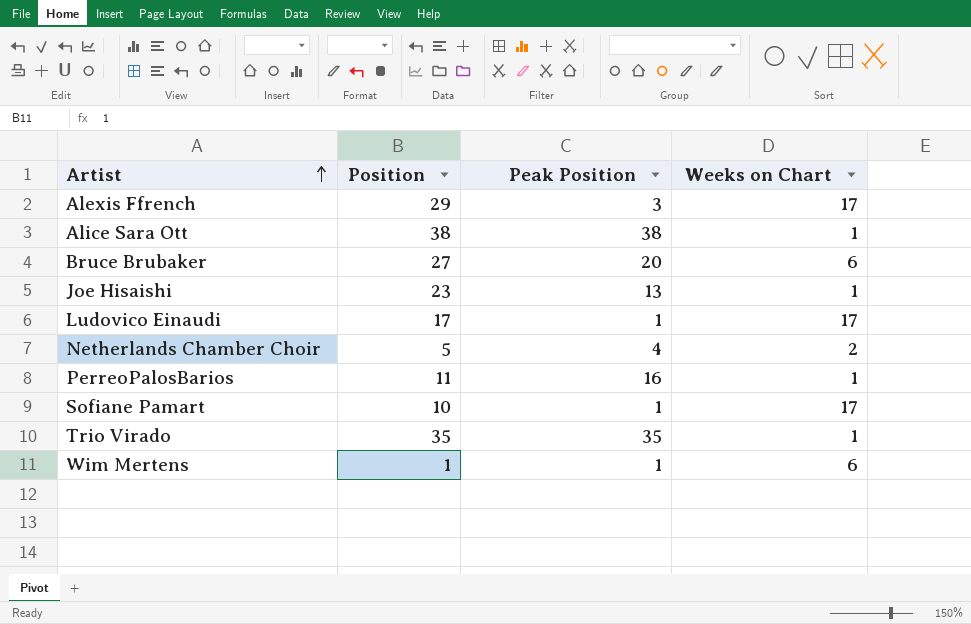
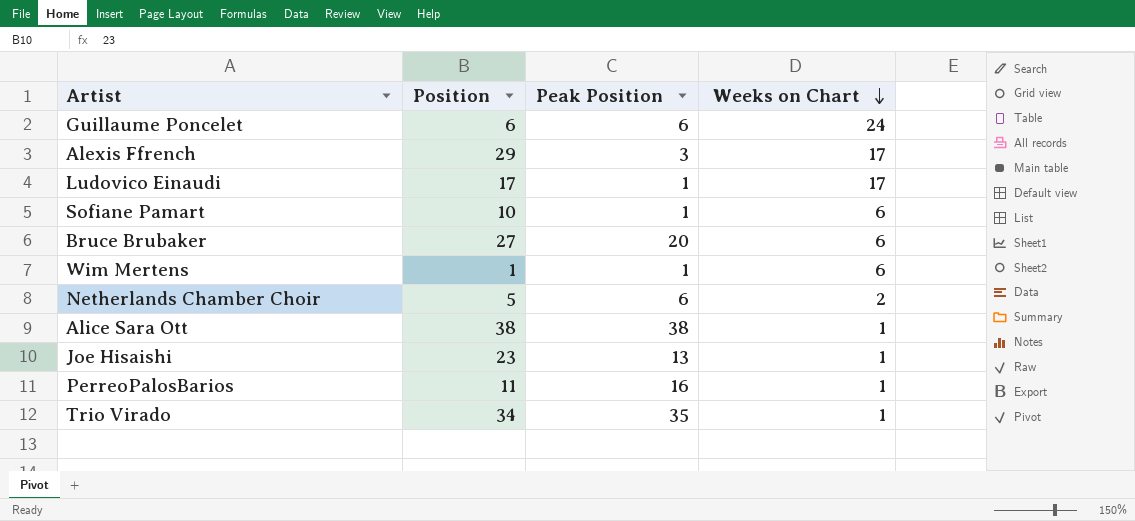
row order: Artist ascending -> Weeks on Chart descending
row Guillaume Poncelet: none -> 6 | 6 | 24
Sofiane Pamart | Weeks on Chart: 17 -> 6
Netherlands Chamber Choir | Peak Position: 4 -> 6
Trio Virado | Position: 35 -> 34

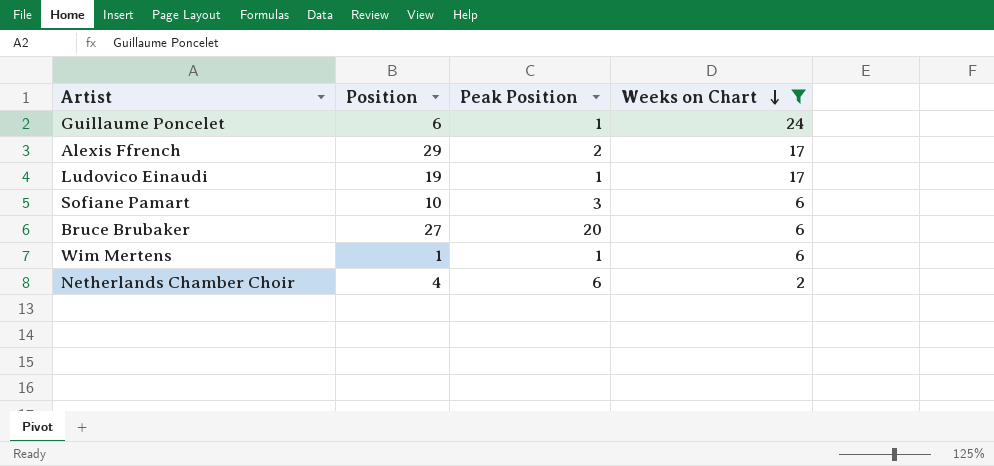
filter: none -> Weeks on Chart != 1
Guillaume Poncelet | Peak Position: 6 -> 1
Alexis Ffrench | Peak Position: 3 -> 2
Ludovico Einaudi | Position: 17 -> 19
Sofiane Pamart | Peak Position: 1 -> 3
Netherlands Chamber Choir | Position: 5 -> 4

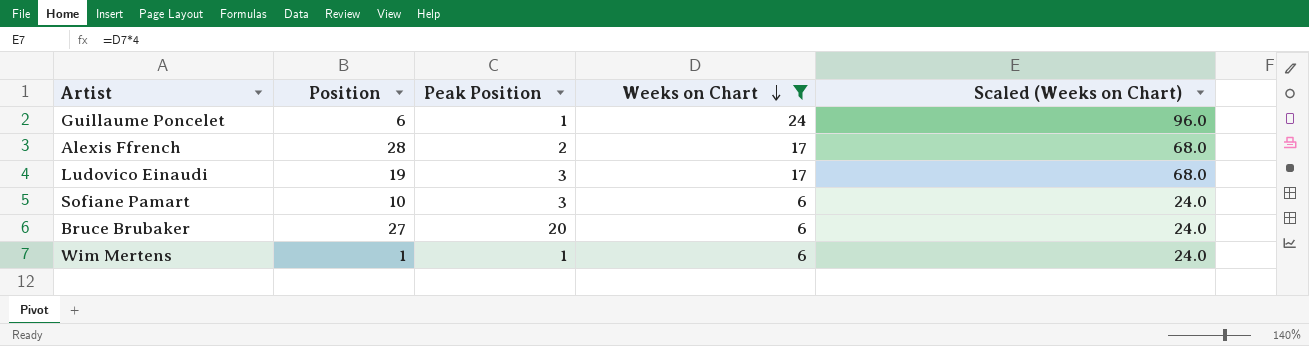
column Scaled (Weeks on Chart) | formula: none -> [Weeks on Chart] * 4
row Netherlands Chamber Choir: 4 | 6 | 2 -> none
Alexis Ffrench | Position: 29 -> 28
Ludovico Einaudi | Peak Position: 1 -> 3

